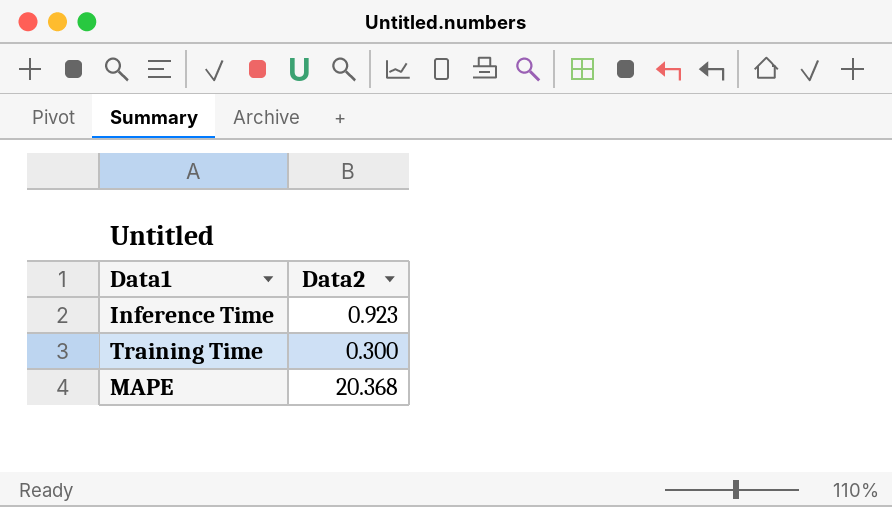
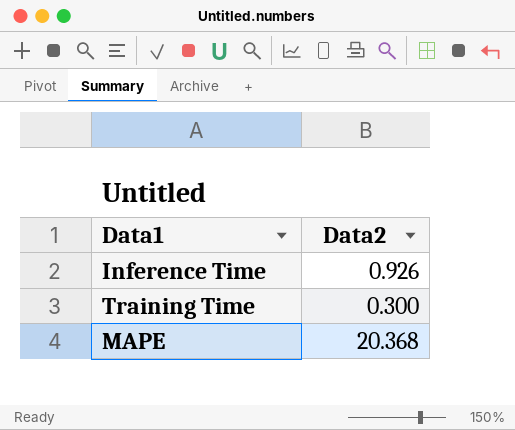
Inference Time | Data2: 0.923 -> 0.926

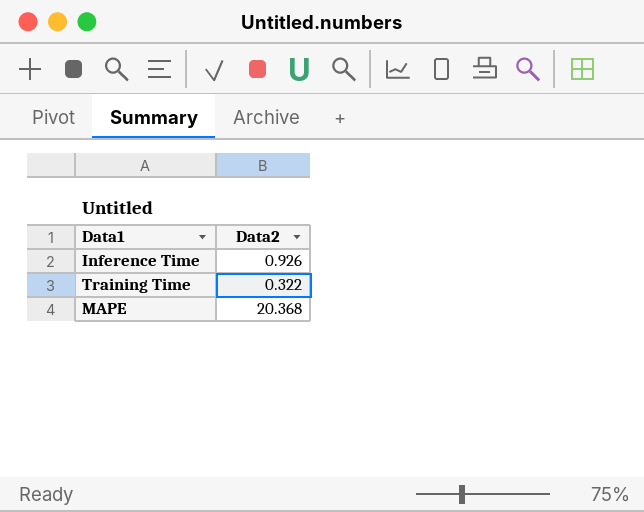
Training Time | Data2: 0.300 -> 0.322

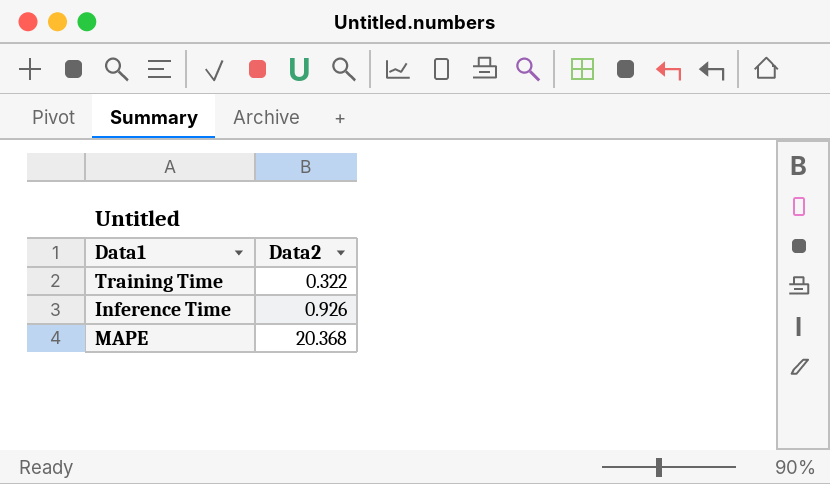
row order: none -> Data2 ascending

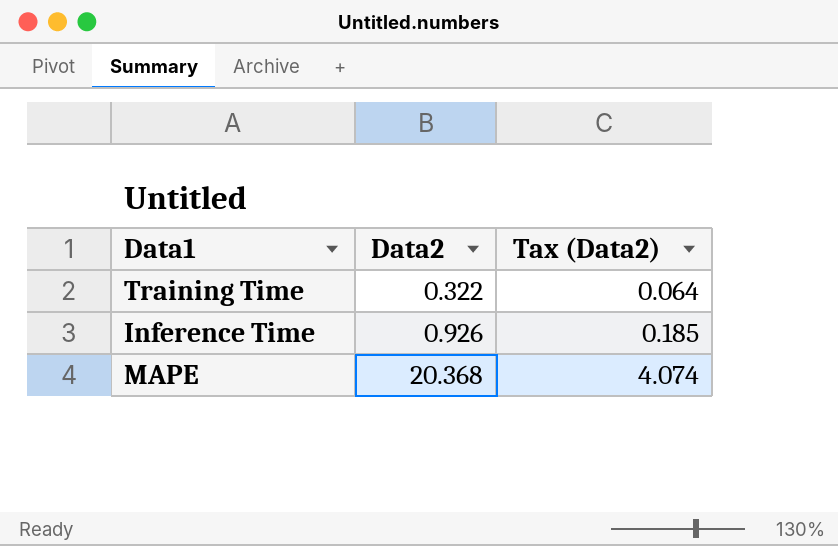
column Tax (Data2) | formula: none -> [Data2] * 0.2

